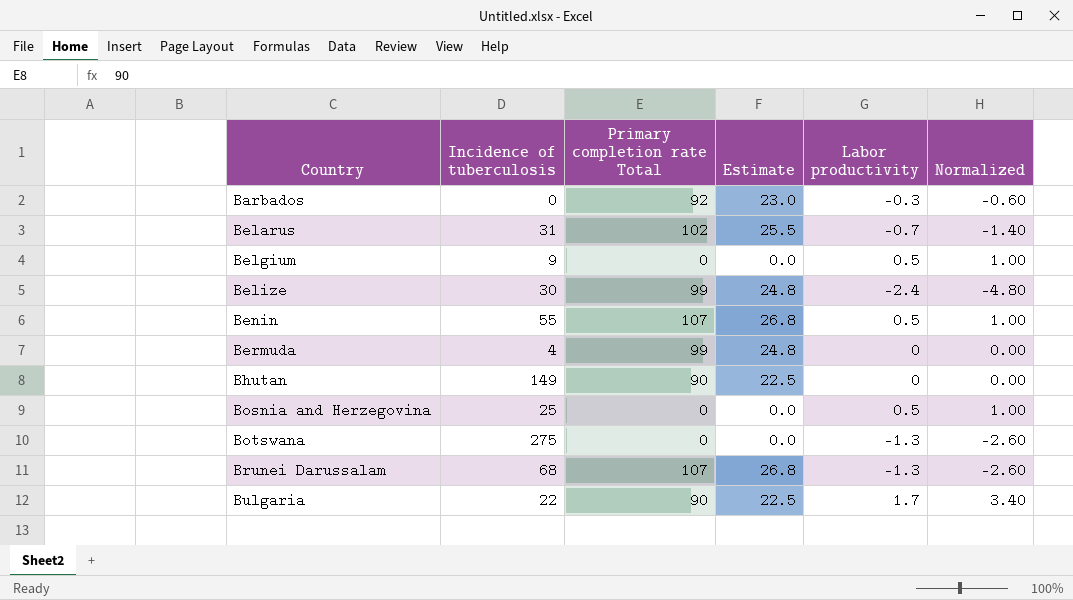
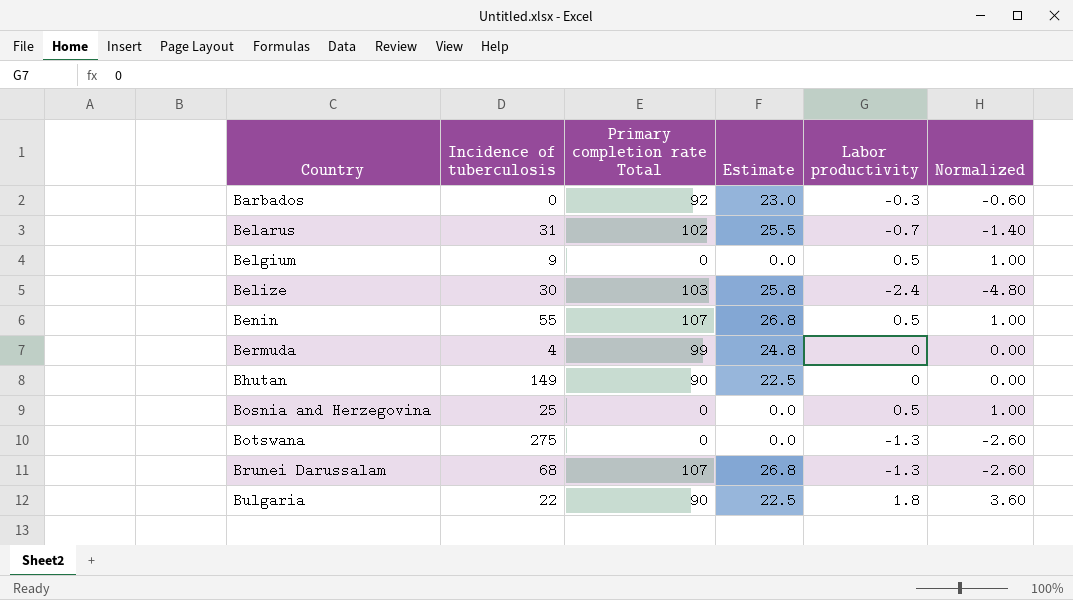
Belize | Primary completion rate Total: 99 -> 103
Belize | Estimate: 24.8 -> 25.8
Bulgaria | Labor productivity: 1.7 -> 1.8
Bulgaria | Normalized: 3.40 -> 3.60

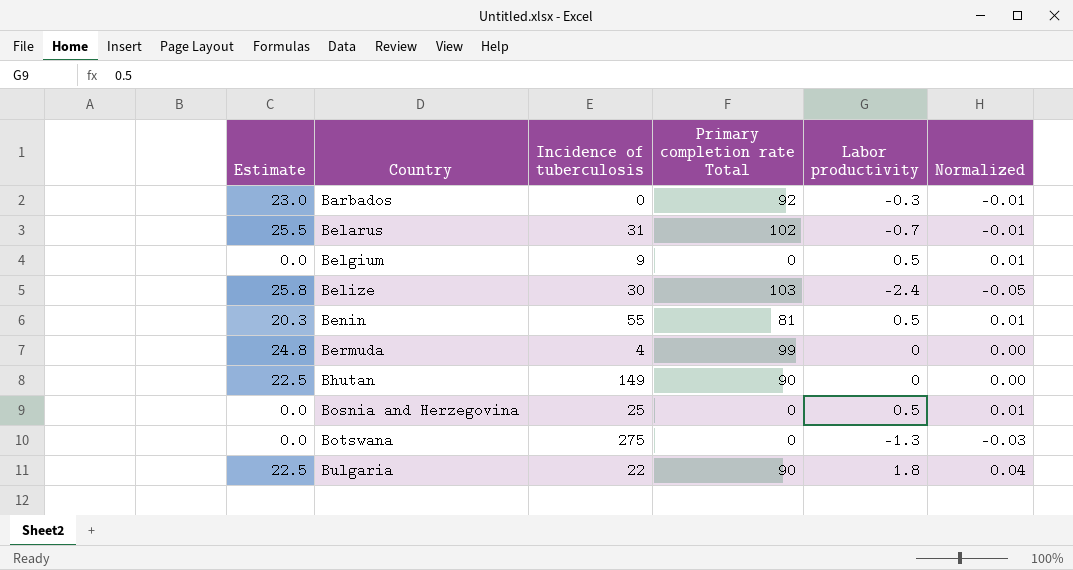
column Estimate | position: 4 -> 1
column Normalized | formula: [Labor productivity] * 2 -> [Labor productivity] * 0.02
row Brunei Darussalam: 68 | 107 | 26.8 | -1.3 | -2.60 -> none
Benin | Estimate: 26.8 -> 20.3
Benin | Primary completion rate Total: 107 -> 81

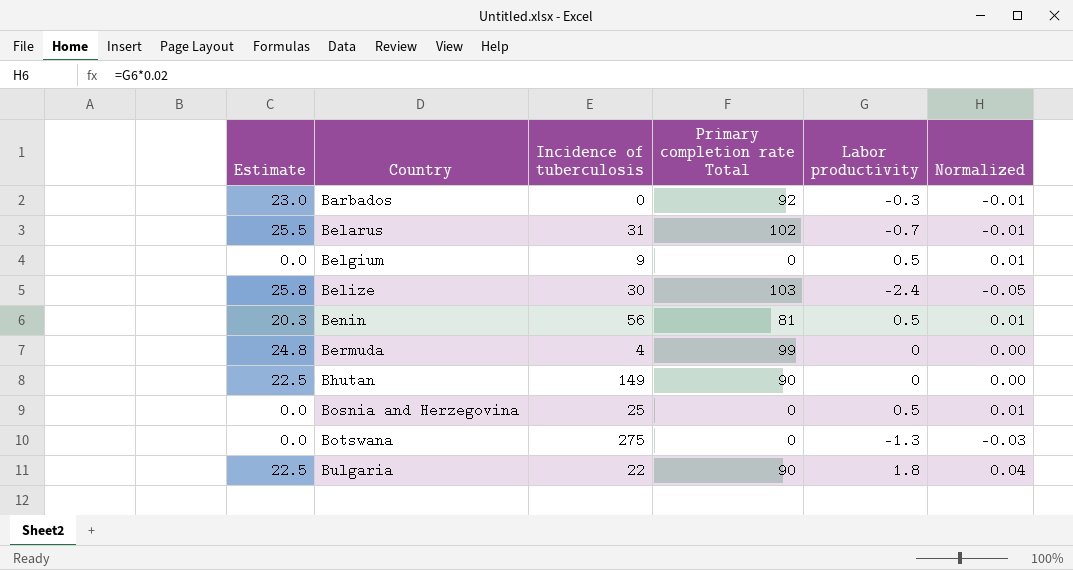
Benin | Incidence of tuberculosis: 55 -> 56

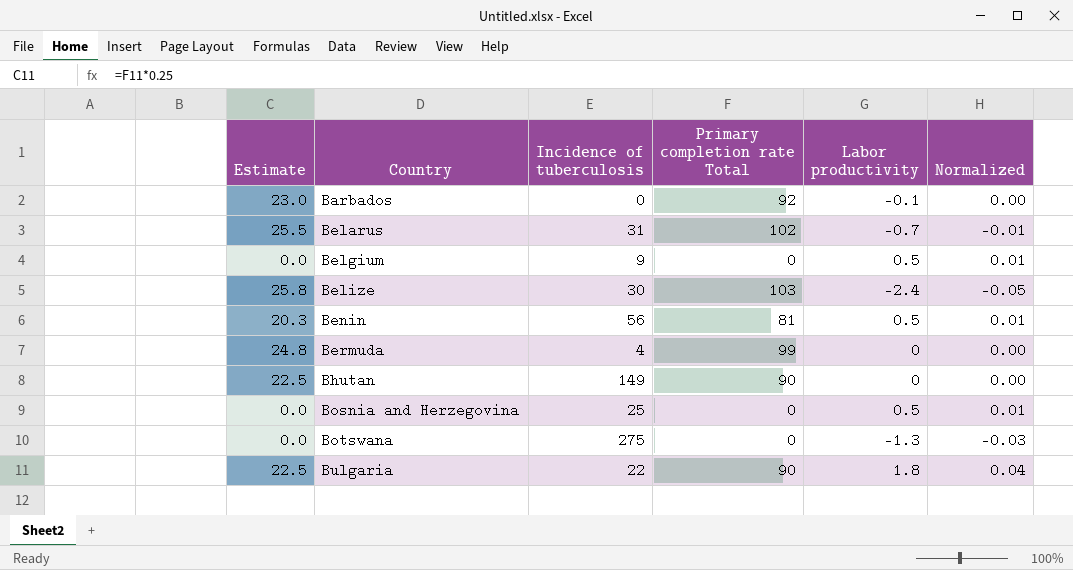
Barbados | Labor productivity: -0.3 -> -0.1
Barbados | Normalized: -0.01 -> 0.00

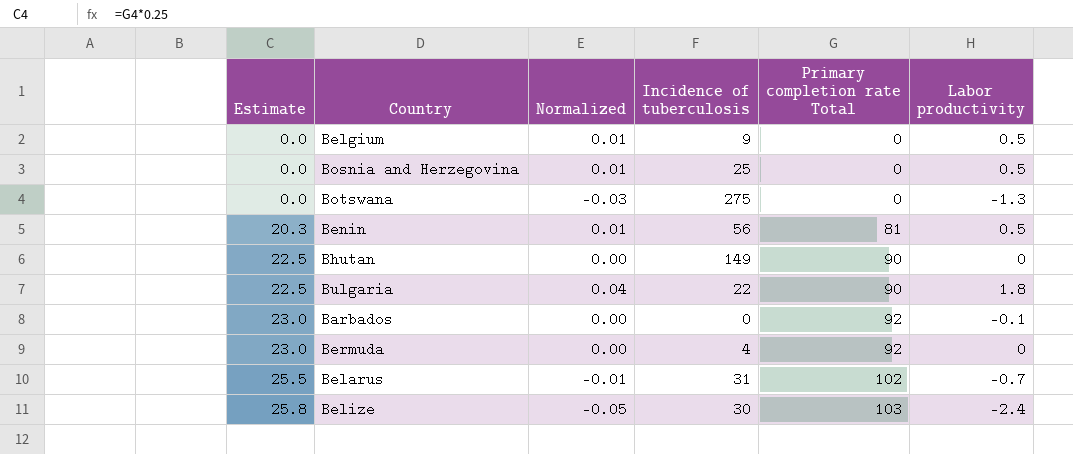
row order: Country ascending -> Estimate ascending
column Normalized | position: 6 -> 3
Bermuda | Estimate: 24.8 -> 23.0
Bermuda | Primary completion rate Total: 99 -> 92

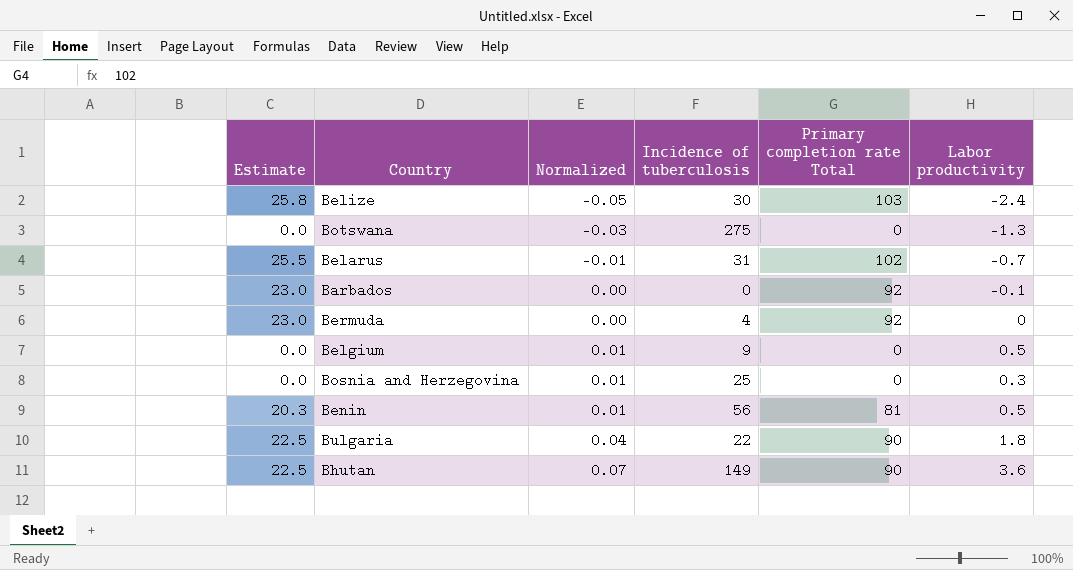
row order: Estimate ascending -> Normalized ascending
Bosnia and Herzegovina | Labor productivity: 0.5 -> 0.3
Bhutan | Normalized: 0.00 -> 0.07
Bhutan | Labor productivity: 0 -> 3.6

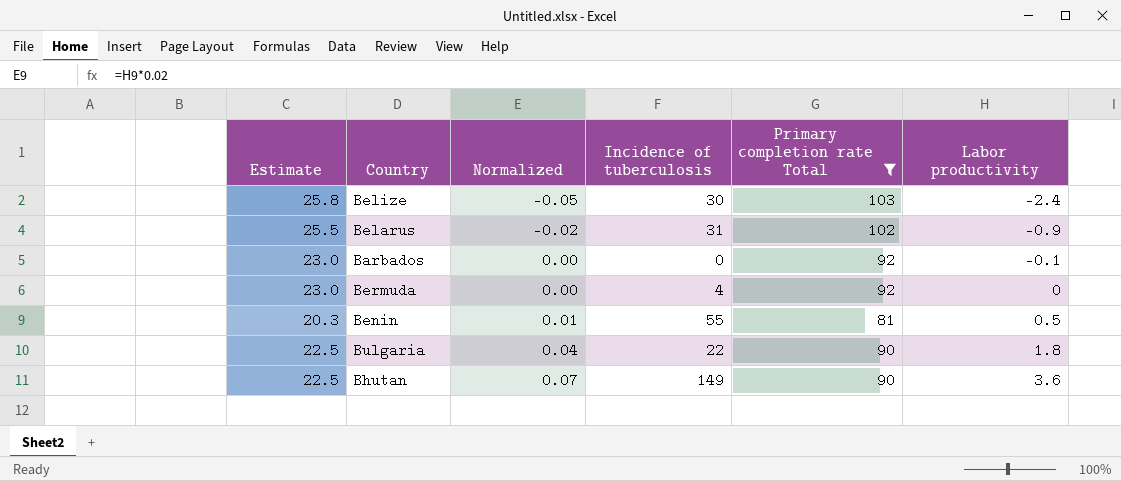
filter: none -> Primary completion rate Total != 0
Belarus | Normalized: -0.01 -> -0.02
Belarus | Labor productivity: -0.7 -> -0.9
Benin | Incidence of tuberculosis: 56 -> 55

